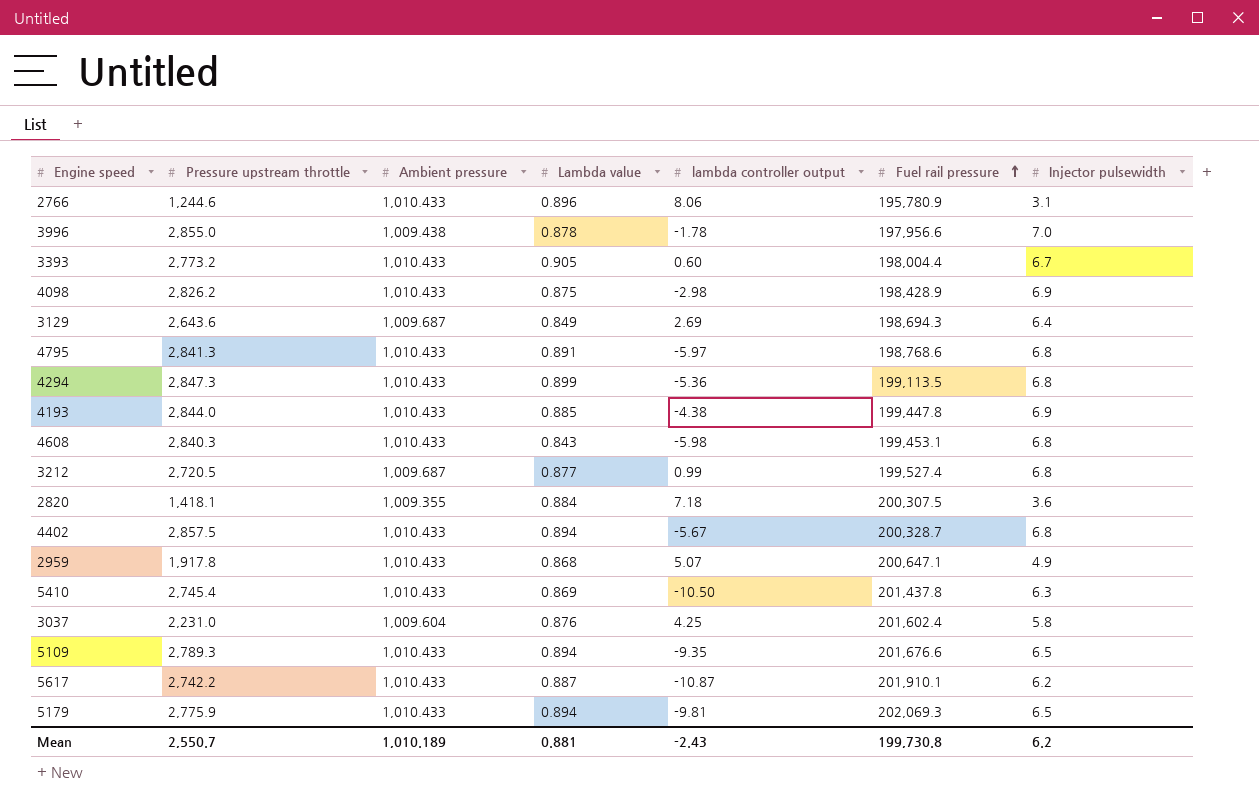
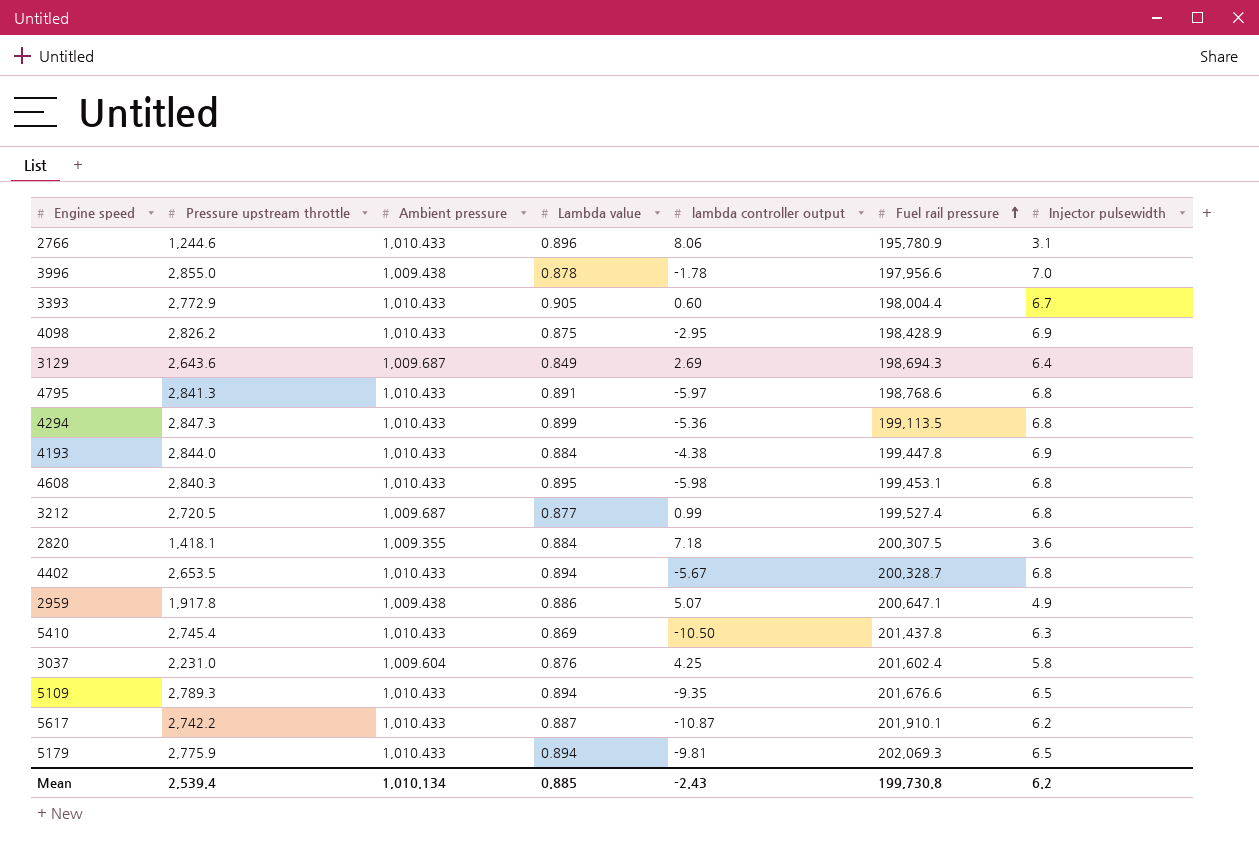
3393 | Pressure upstream throttle: 2,773.2 -> 2,772.9
4098 | lambda controller output: -2.98 -> -2.95
4193 | Lambda value: 0.885 -> 0.884
4608 | Lambda value: 0.843 -> 0.895
4402 | Pressure upstream throttle: 2,857.5 -> 2,653.5
2959 | Ambient pressure: 1,010.433 -> 1,009.438
2959 | Lambda value: 0.868 -> 0.886
Mean | Pressure upstream throttle: 2,550.7 -> 2,539.4
Mean | Ambient pressure: 1,010.189 -> 1,010.134
Mean | Lambda value: 0.881 -> 0.885

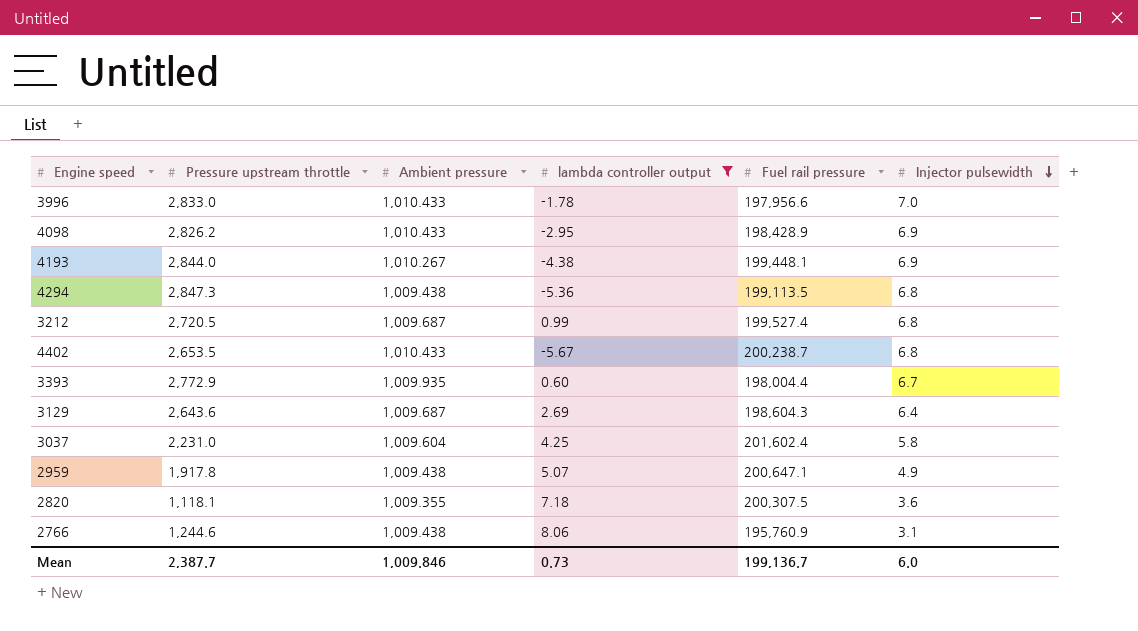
filter: none -> lambda controller output >= -5.67
row order: Fuel rail pressure ascending -> Injector pulsewidth descending
column Lambda value | position: 4 -> none
3996 | Pressure upstream throttle: 2,855.0 -> 2,833.0
3996 | Ambient pressure: 1,009.438 -> 1,010.433
4193 | Ambient pressure: 1,010.433 -> 1,010.267
4193 | Fuel rail pressure: 199,447.8 -> 199,448.1
4294 | Ambient pressure: 1,010.433 -> 1,009.438
4402 | Fuel rail pressure: 200,328.7 -> 200,238.7
3393 | Ambient pressure: 1,010.433 -> 1,009.935
3129 | Fuel rail pressure: 198,694.3 -> 198,604.3
2820 | Pressure upstream throttle: 1,418.1 -> 1,118.1
2766 | Ambient pressure: 1,010.433 -> 1,009.438
2766 | Fuel rail pressure: 195,780.9 -> 195,760.9
Mean | Pressure upstream throttle: 2,539.4 -> 2,387.7
Mean | Ambient pressure: 1,010.134 -> 1,009.846
Mean | lambda controller output: -2.43 -> 0.73
Mean | Fuel rail pressure: 199,730.8 -> 199,136.7
Mean | Injector pulsewidth: 6.2 -> 6.0

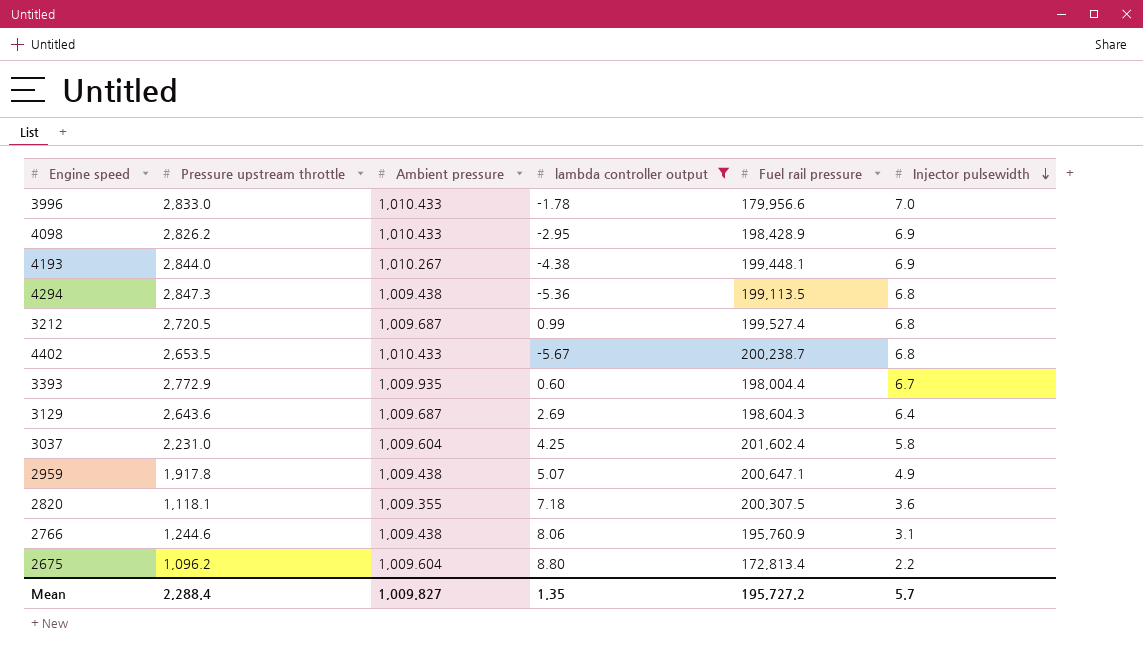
3996 | Fuel rail pressure: 197,956.6 -> 179,956.6
row 2675: none -> 1,096.2 | 1,009.604 | 8.80 | 172,813.4 | 2.2
Mean | Pressure upstream throttle: 2,387.7 -> 2,288.4
Mean | Ambient pressure: 1,009.846 -> 1,009.827
Mean | lambda controller output: 0.73 -> 1.35
Mean | Fuel rail pressure: 199,136.7 -> 195,727.2
Mean | Injector pulsewidth: 6.0 -> 5.7

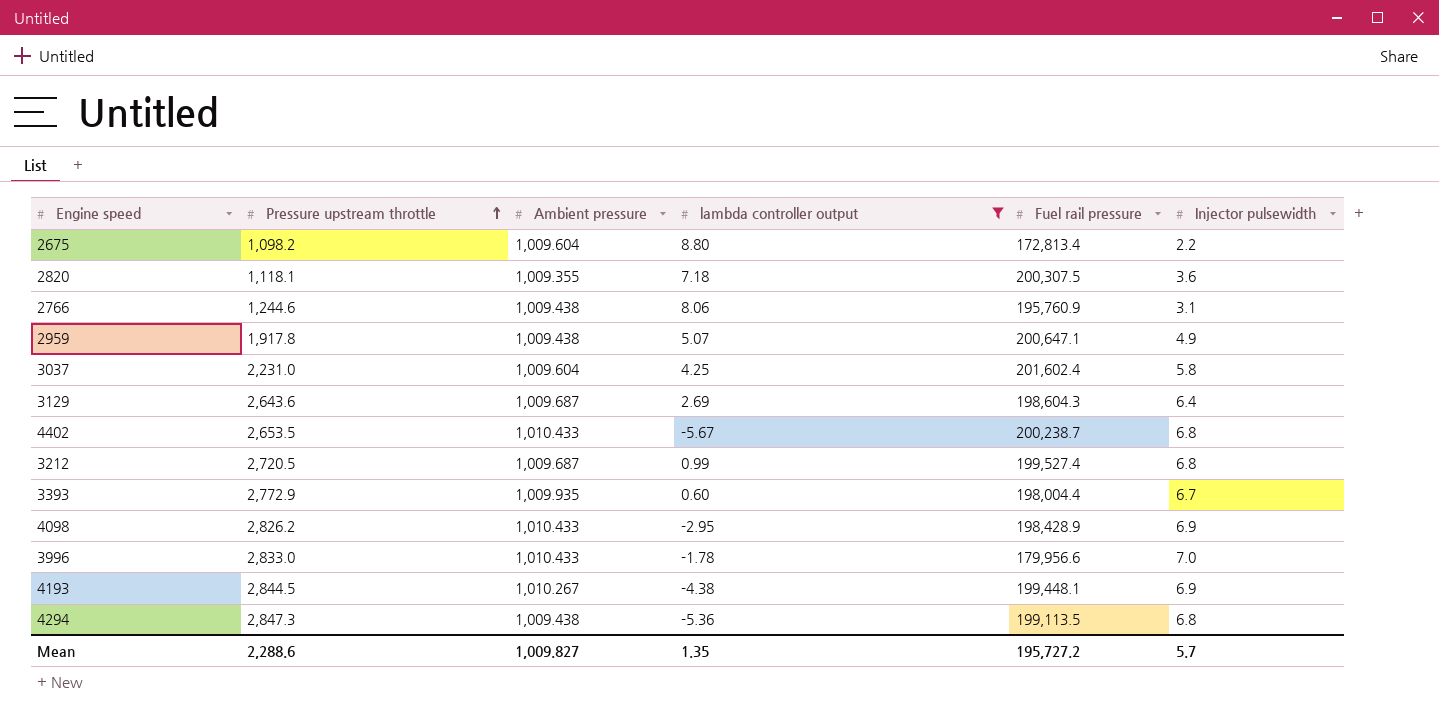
row order: Injector pulsewidth descending -> Pressure upstream throttle ascending
2675 | Pressure upstream throttle: 1,096.2 -> 1,098.2
4193 | Pressure upstream throttle: 2,844.0 -> 2,844.5
Mean | Pressure upstream throttle: 2,288.4 -> 2,288.6

